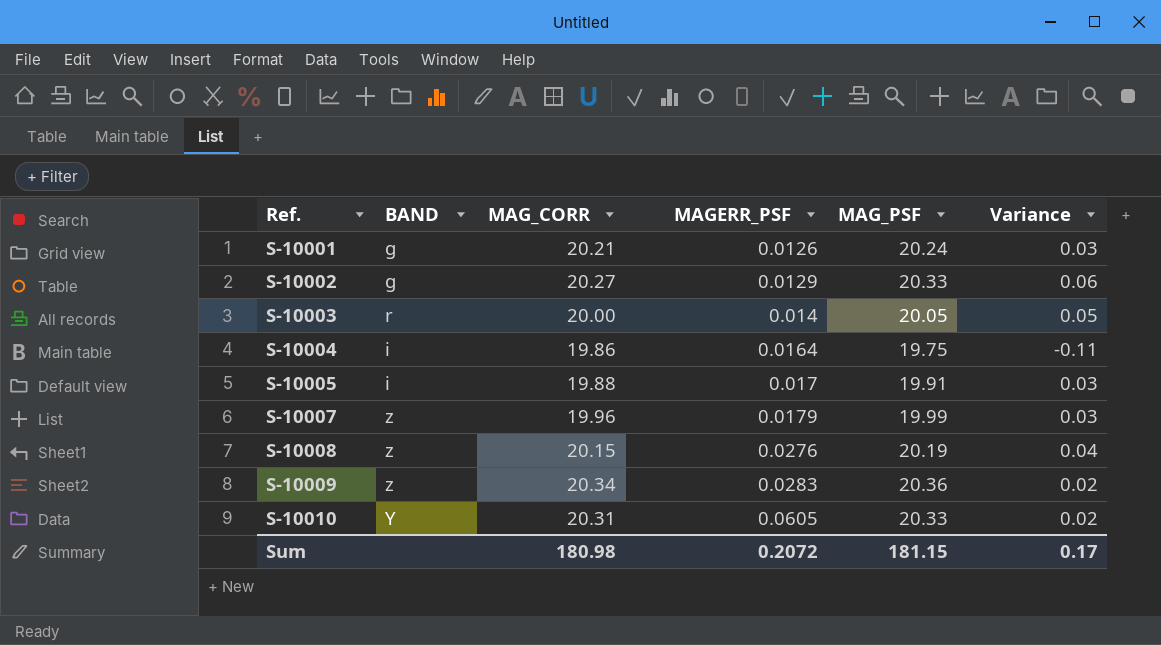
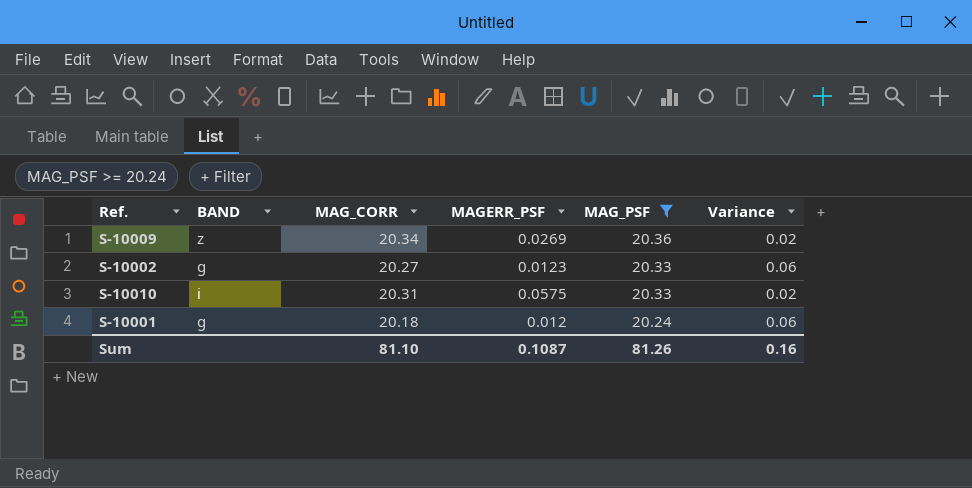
filter: none -> MAG_PSF >= 20.24
row order: Ref. ascending -> MAG_PSF descending
S-10009 | MAGERR_PSF: 0.0283 -> 0.0269
S-10002 | MAGERR_PSF: 0.0129 -> 0.0123
S-10010 | BAND: Y -> i
S-10010 | MAGERR_PSF: 0.0605 -> 0.0575
S-10001 | MAG_CORR: 20.21 -> 20.18
S-10001 | MAGERR_PSF: 0.0126 -> 0.012
S-10001 | Variance: 0.03 -> 0.06
Sum | MAG_CORR: 180.98 -> 81.10
Sum | MAGERR_PSF: 0.2072 -> 0.1087
Sum | MAG_PSF: 181.15 -> 81.26
Sum | Variance: 0.17 -> 0.16

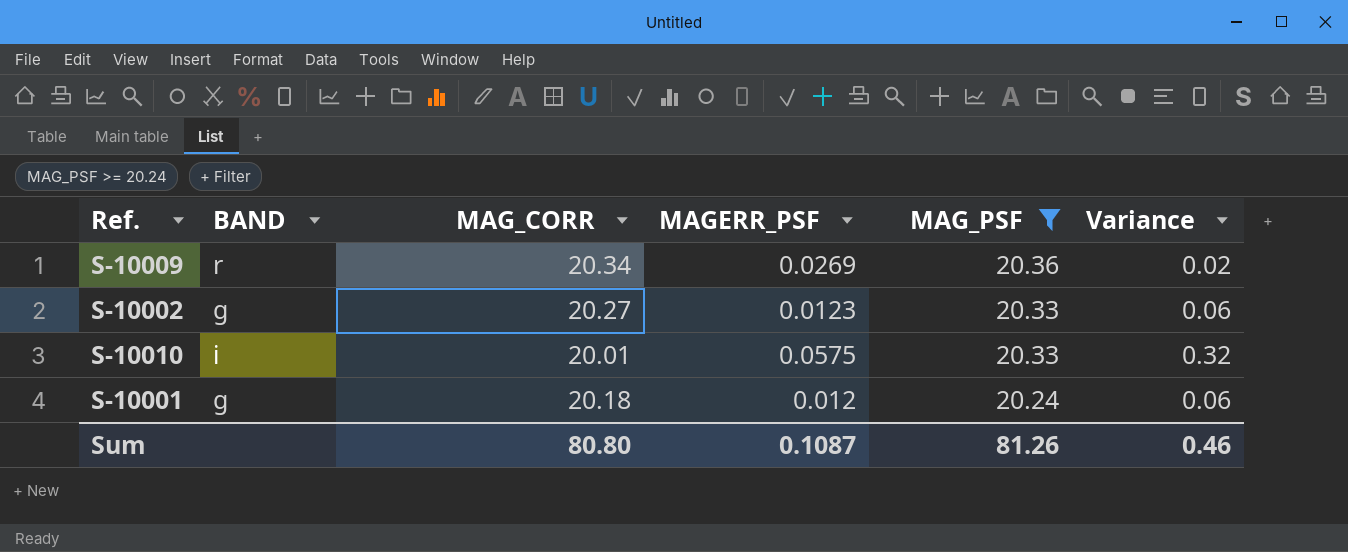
S-10009 | BAND: z -> r
S-10010 | MAG_CORR: 20.31 -> 20.01
S-10010 | Variance: 0.02 -> 0.32
Sum | MAG_CORR: 81.10 -> 80.80
Sum | Variance: 0.16 -> 0.46

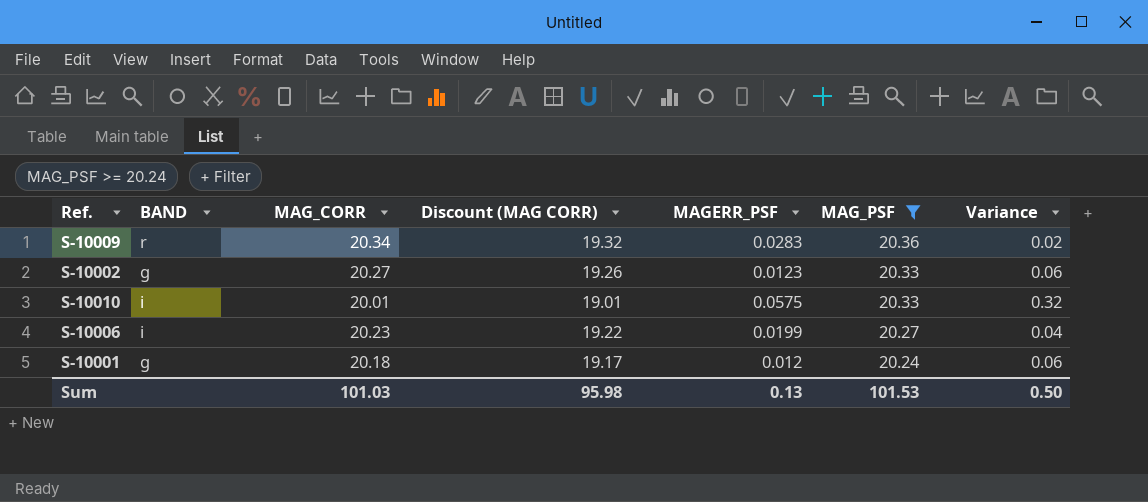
column Discount (MAG CORR) | formula: none -> [MAG_CORR] * 0.95
S-10009 | MAGERR_PSF: 0.0269 -> 0.0283
row S-10006: none -> i | 20.23 | 19.22 | 0.0199 | 20.27 | 0.04
Sum | MAG_CORR: 80.80 -> 101.03
Sum | MAGERR_PSF: 0.1087 -> 0.13
Sum | MAG_PSF: 81.26 -> 101.53
Sum | Variance: 0.46 -> 0.50

